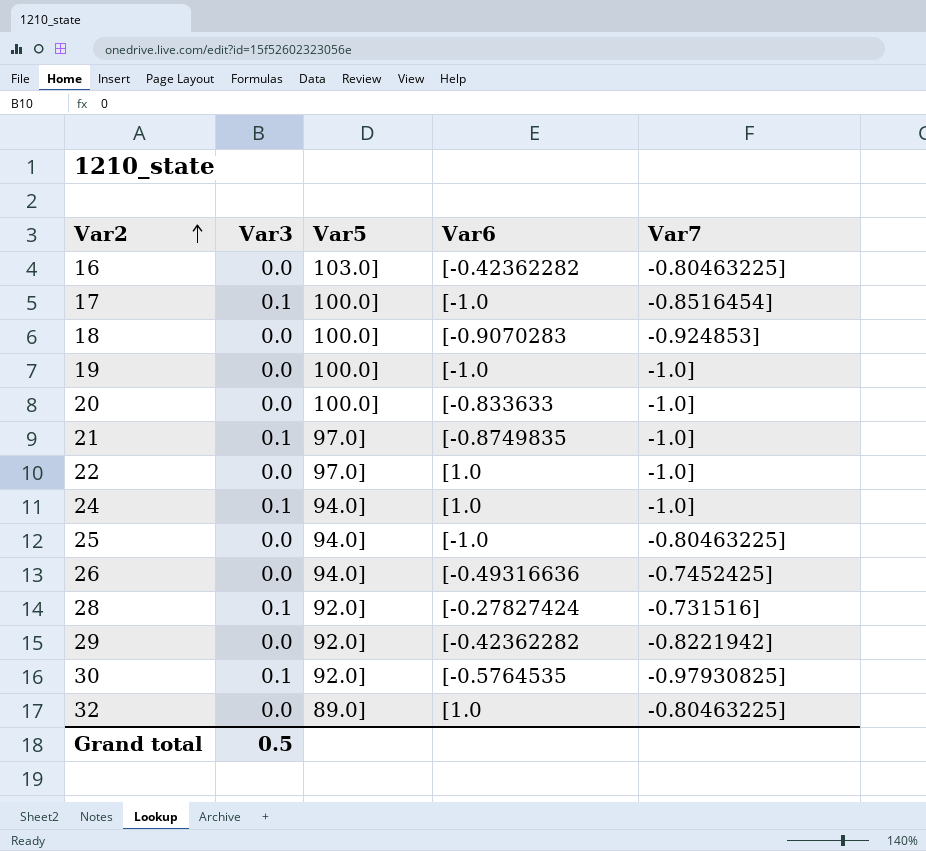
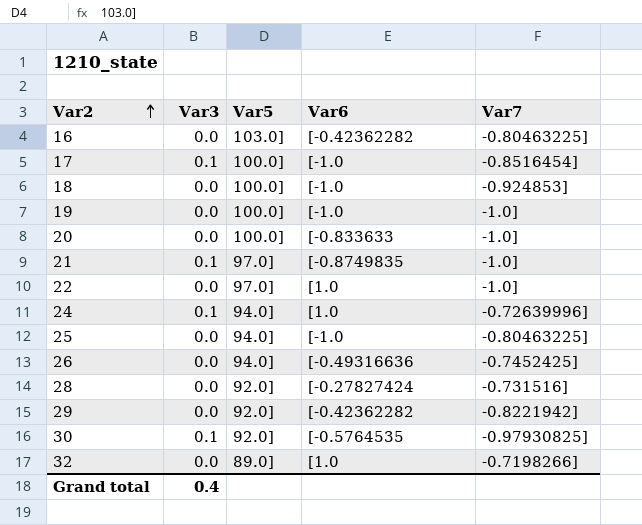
18 | Var6: [-0.9070283 -> [-1.0
24 | Var7: -1.0] -> -0.72639996]
28 | Var3: 0.1 -> 0.0
32 | Var7: -0.80463225] -> -0.7198266]
Grand total | Var3: 0.5 -> 0.4

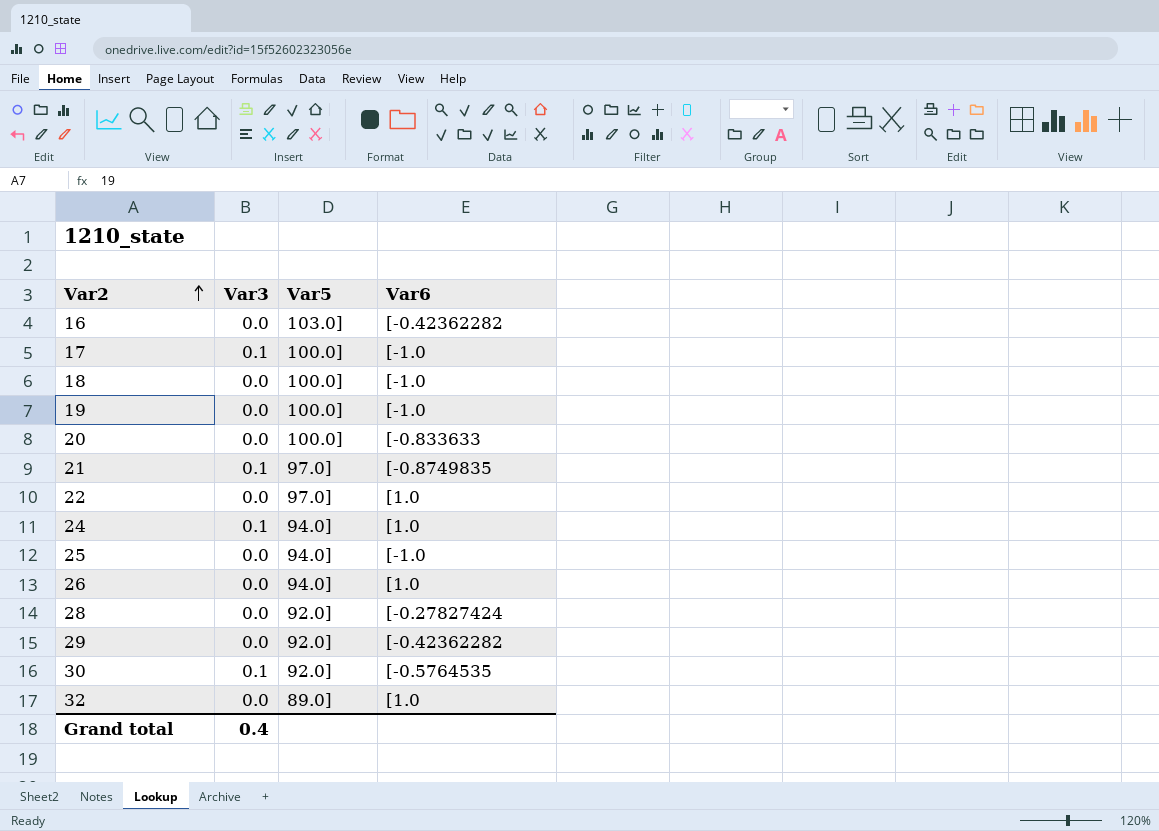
column Var7 | position: 5 -> none
26 | Var6: [-0.49316636 -> [1.0

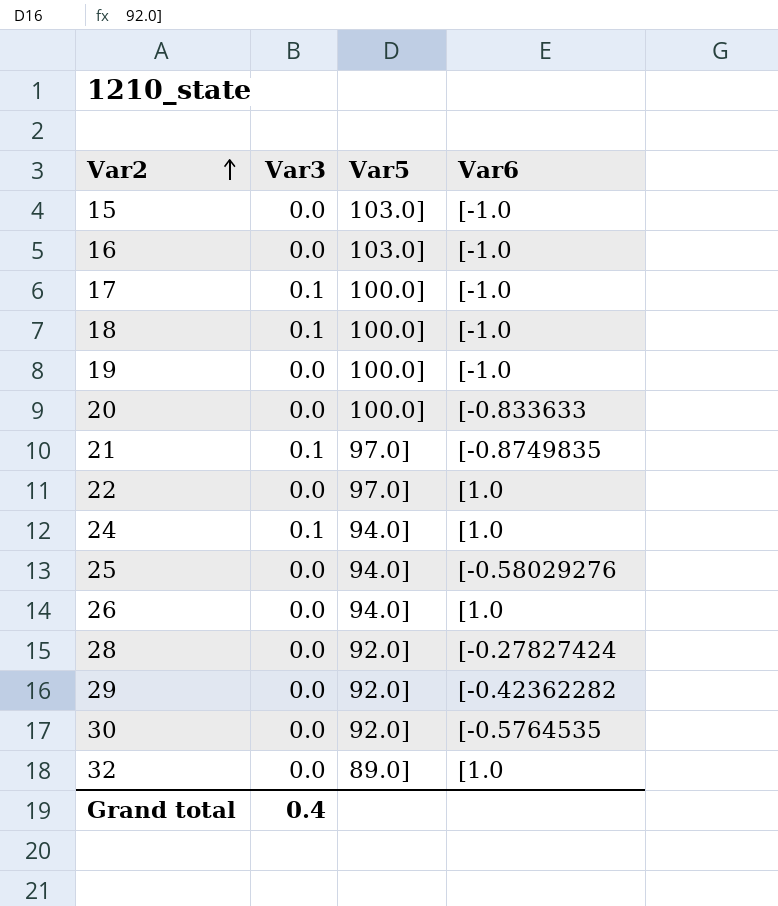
row 15: none -> 0.0 | 103.0] | [-1.0
16 | Var6: [-0.42362282 -> [-1.0
18 | Var3: 0.0 -> 0.1
25 | Var6: [-1.0 -> [-0.58029276
30 | Var3: 0.1 -> 0.0

